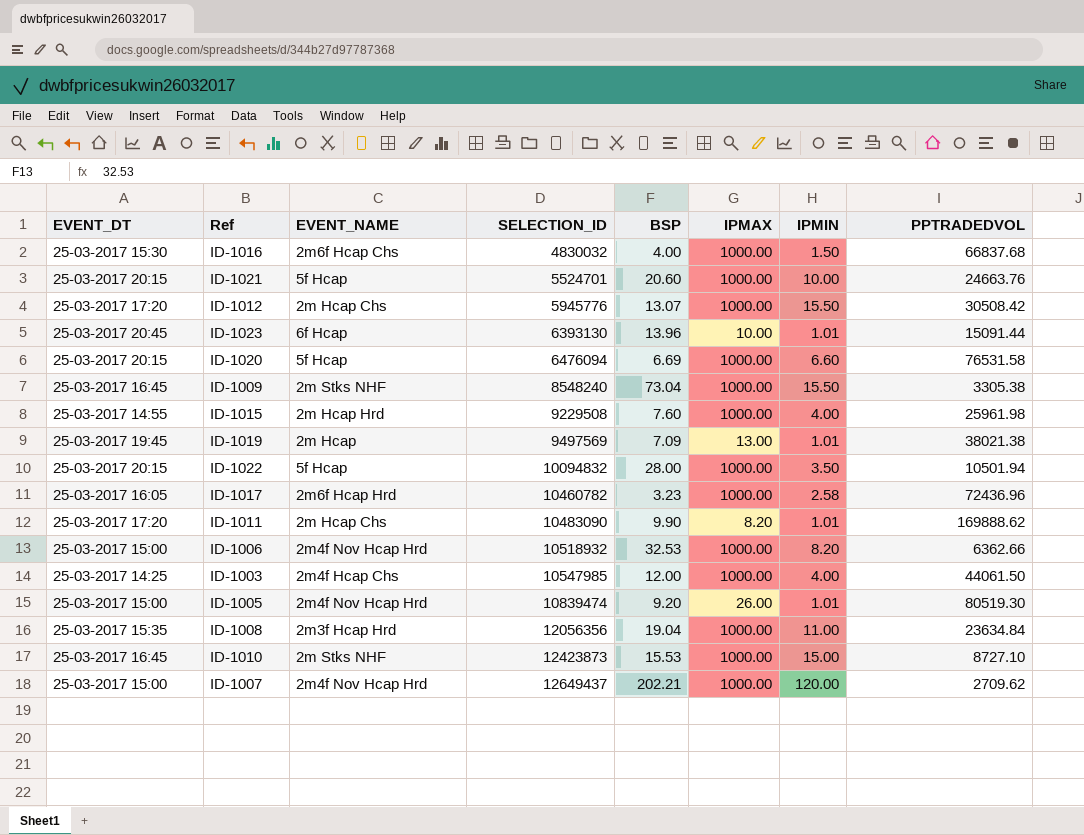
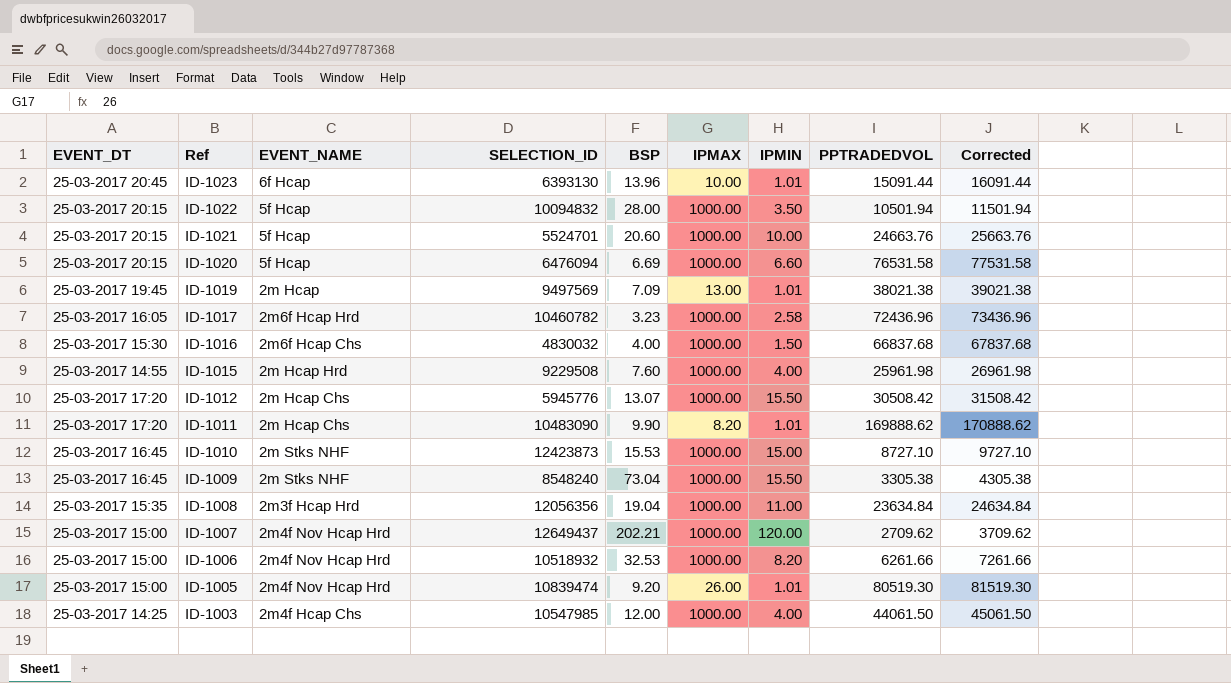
row order: SELECTION_ID ascending -> Ref descending
column Corrected | formula: none -> [PPTRADEDVOL] + 1000
ID-1006 | PPTRADEDVOL: 6362.66 -> 6261.66

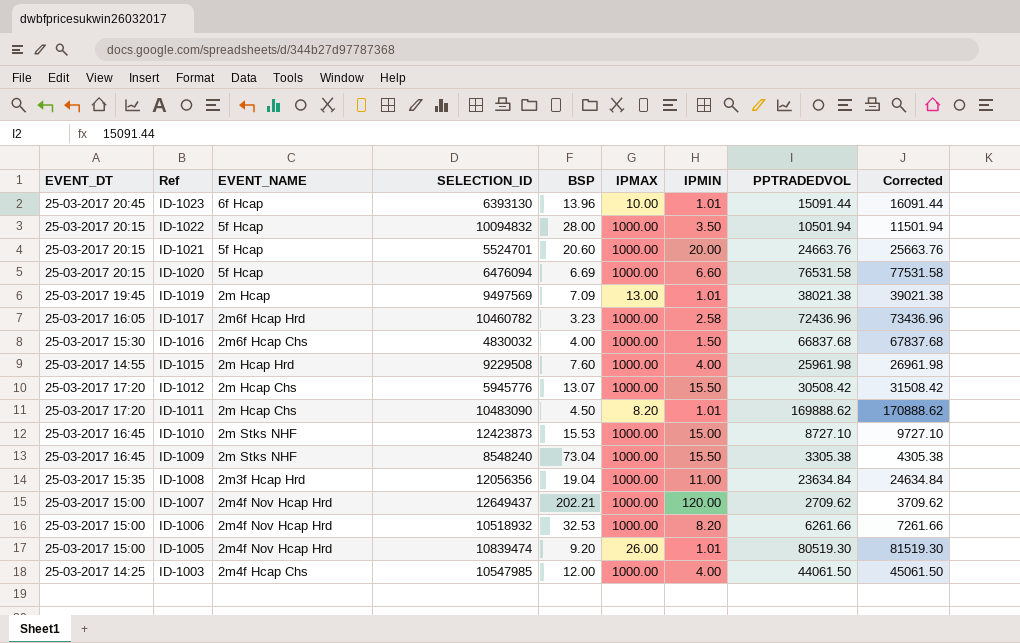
ID-1021 | IPMIN: 10.00 -> 20.00
ID-1011 | BSP: 9.90 -> 4.50

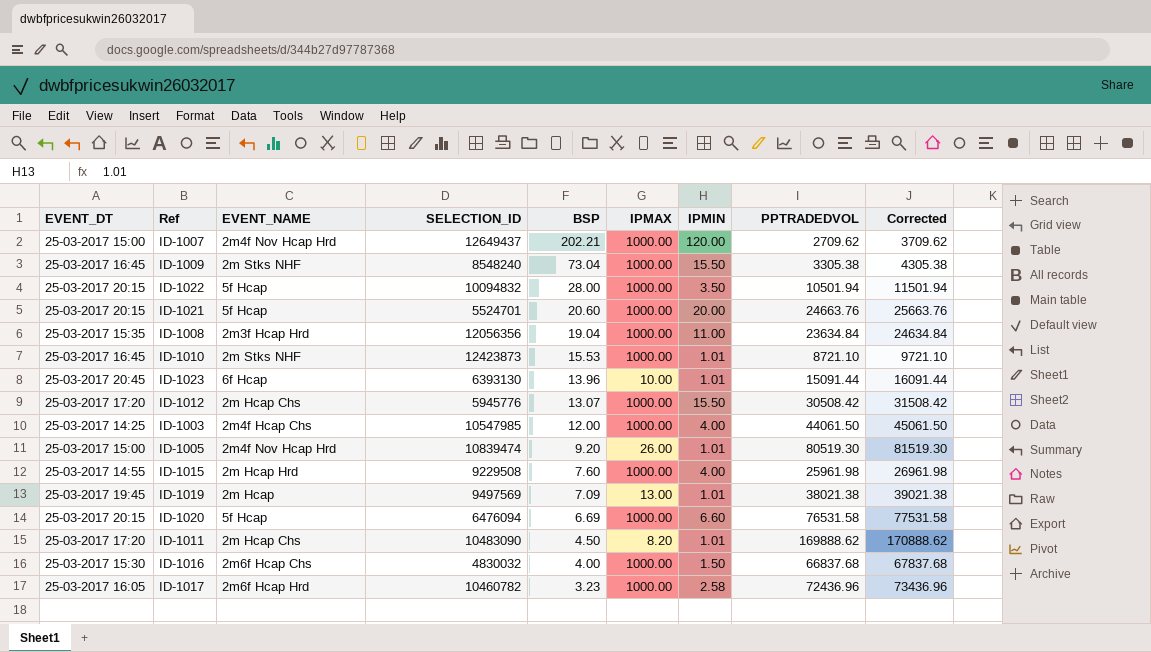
row order: Ref descending -> BSP descending
row ID-1006: 25-03-2017 15:00 | 2m4f Nov Hcap Hrd | 10518932 | 32.53 | 1000.00 | 8.20 | 6261.66 | 7261.66 -> none
ID-1010 | IPMIN: 15.00 -> 1.01
ID-1010 | PPTRADEDVOL: 8727.10 -> 8721.10
ID-1010 | Corrected: 9727.10 -> 9721.10

